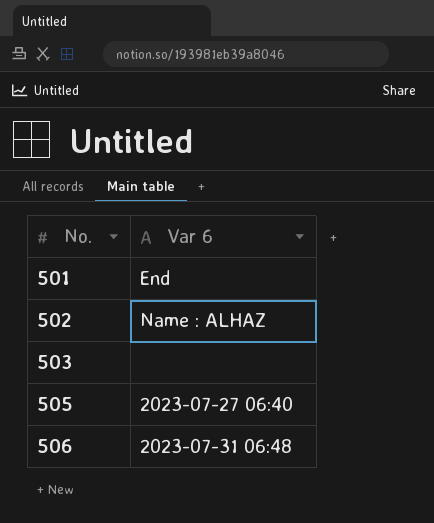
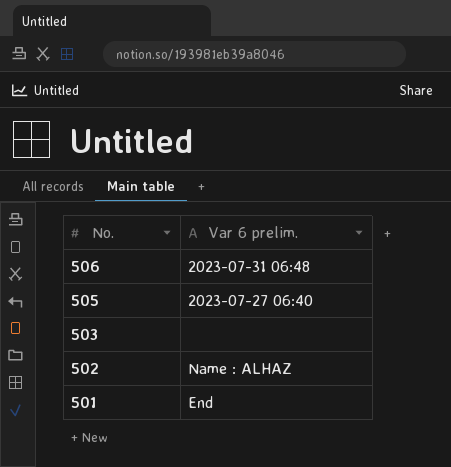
row order: No. ascending -> No. descending
column name: Var 6 -> Var 6 prelim.

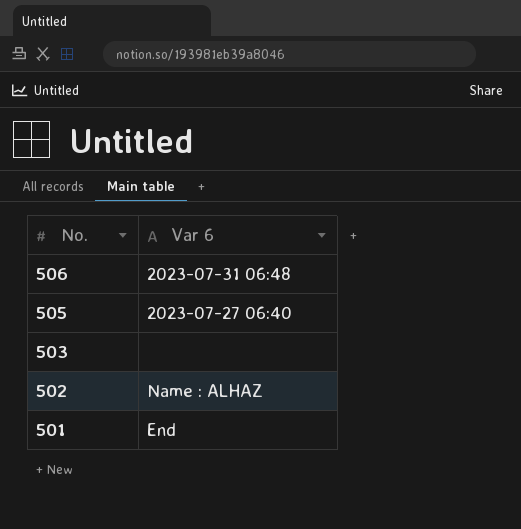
column name: Var 6 prelim. -> Var 6

